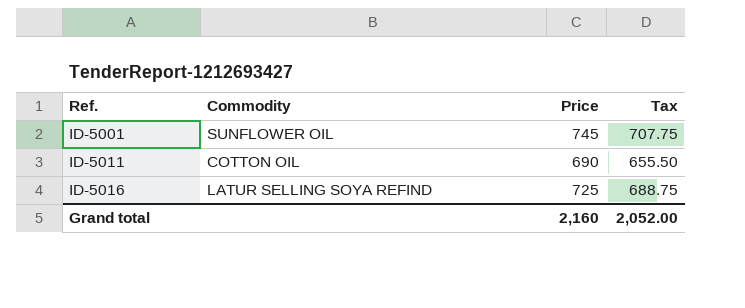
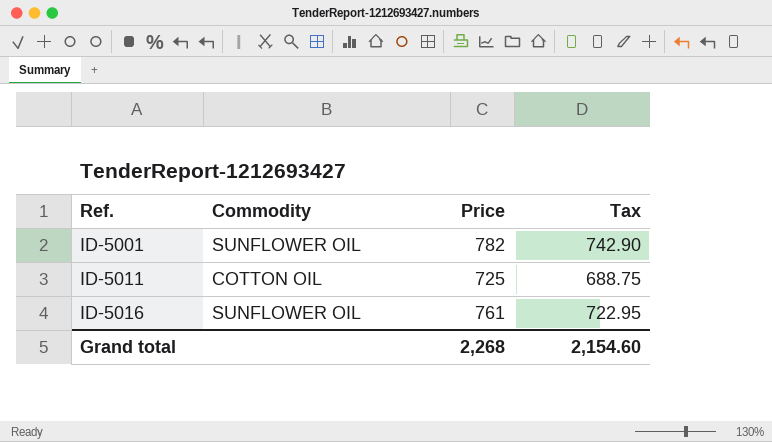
ID-5001 | Price: 745 -> 782
ID-5001 | Tax: 707.75 -> 742.90
ID-5011 | Price: 690 -> 725
ID-5011 | Tax: 655.50 -> 688.75
ID-5016 | Commodity: LATUR SELLING SOYA REFIND -> SUNFLOWER OIL
ID-5016 | Price: 725 -> 761
ID-5016 | Tax: 688.75 -> 722.95
Grand total | Price: 2,160 -> 2,268
Grand total | Tax: 2,052.00 -> 2,154.60

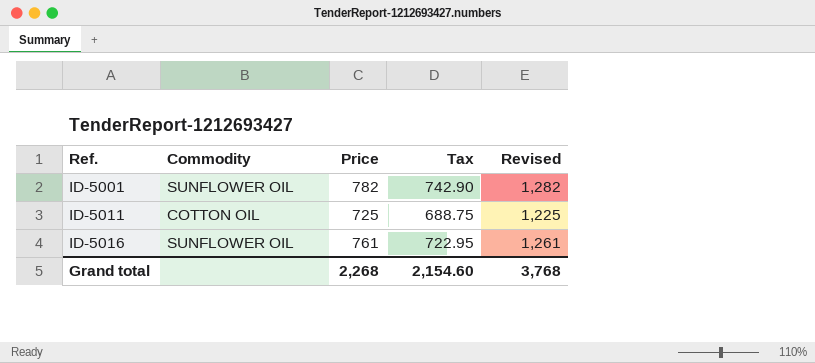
column Revised | formula: none -> [Price] + 500

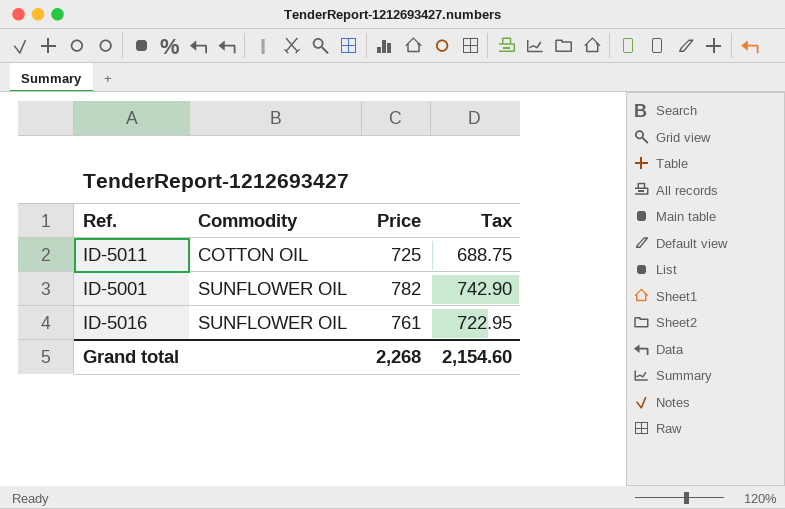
row order: Ref. ascending -> Commodity ascending
column Revised | formula: [Price] + 500 -> none

